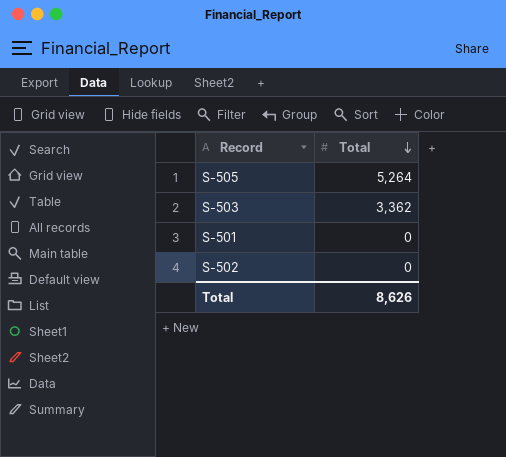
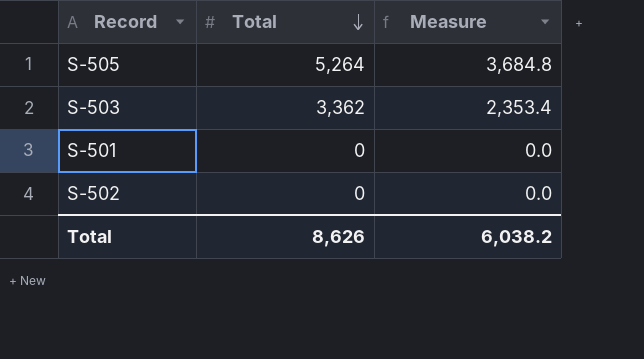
column Measure | formula: none -> [Total] * 0.7

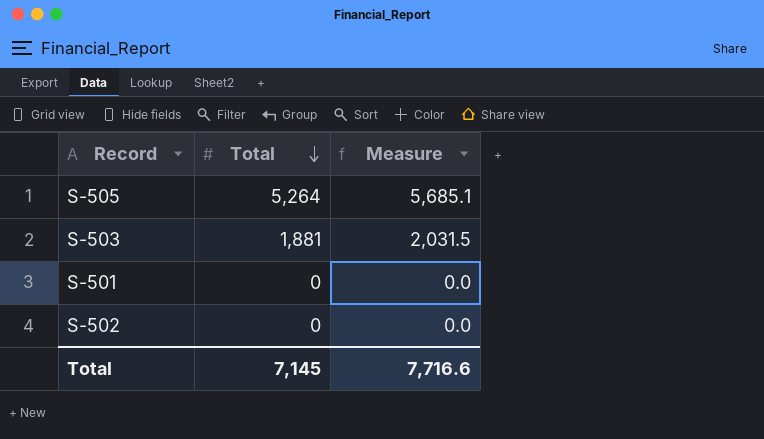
column Measure | formula: [Total] * 0.7 -> [Total] * 1.08
S-503 | Total: 3,362 -> 1,881
Total | Total: 8,626 -> 7,145
Total | Measure: 6,038.2 -> 7,716.6

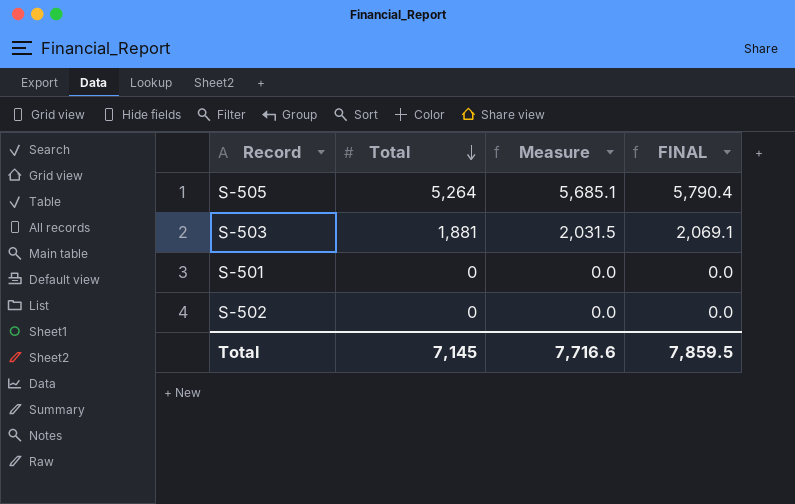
column FINAL | formula: none -> [Total] * 1.1

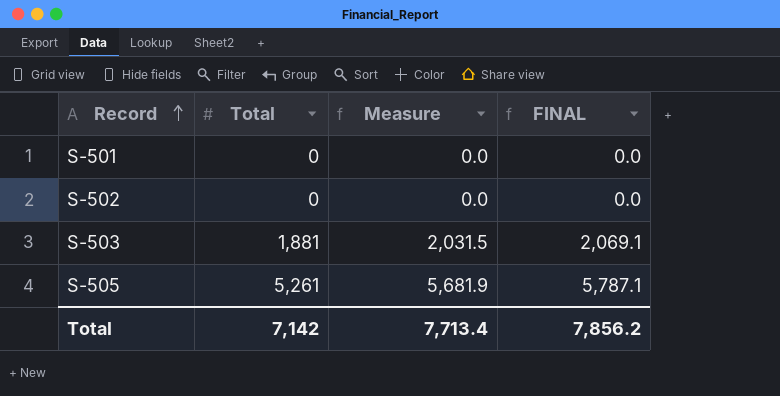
row order: Total descending -> Record ascending
S-505 | Total: 5,264 -> 5,261
S-505 | Measure: 5,685.1 -> 5,681.9
S-505 | FINAL: 5,790.4 -> 5,787.1
Total | Total: 7,145 -> 7,142
Total | Measure: 7,716.6 -> 7,713.4
Total | FINAL: 7,859.5 -> 7,856.2

